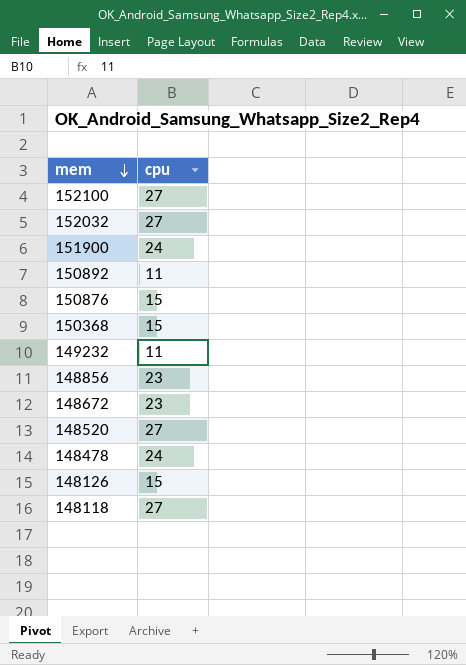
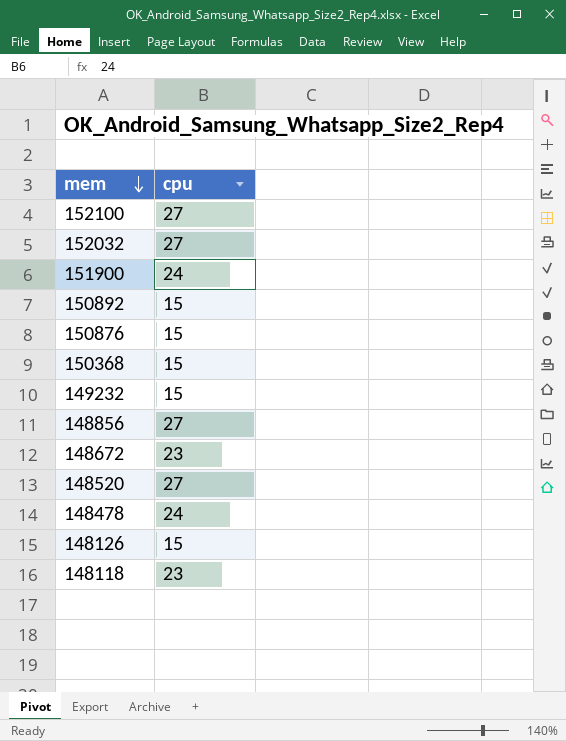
150892 | cpu: 11 -> 15
149232 | cpu: 11 -> 15
148856 | cpu: 23 -> 27
148118 | cpu: 27 -> 23

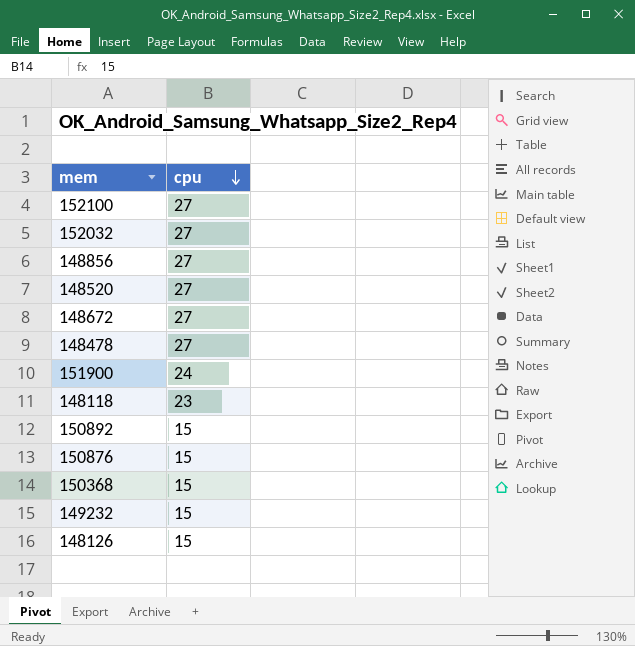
row order: mem descending -> cpu descending
148672 | cpu: 23 -> 27
148478 | cpu: 24 -> 27

